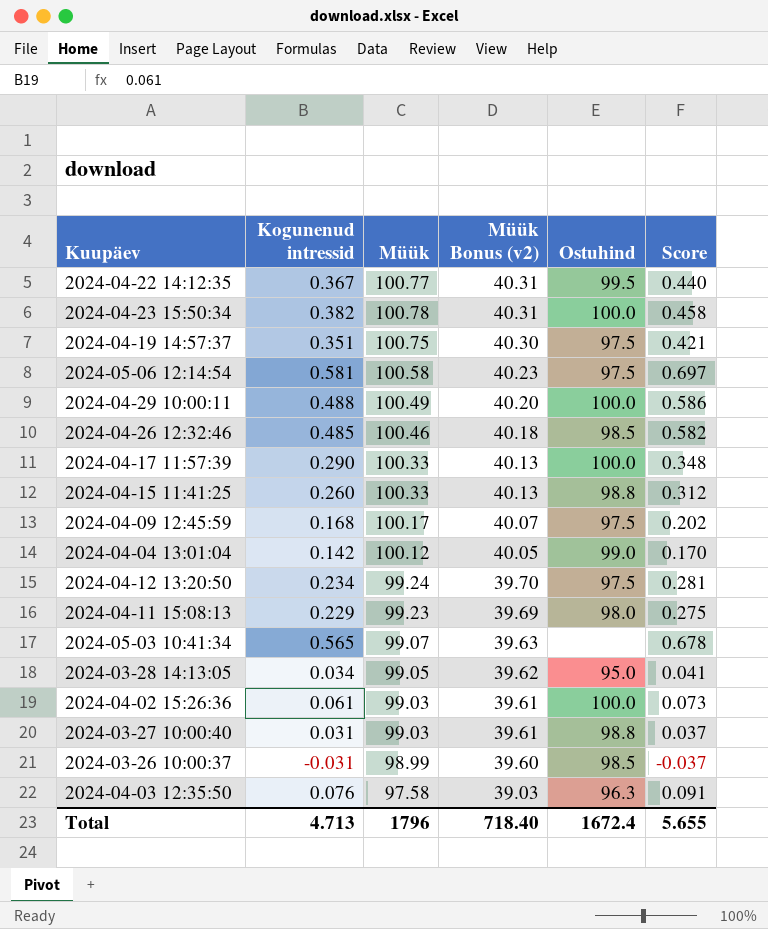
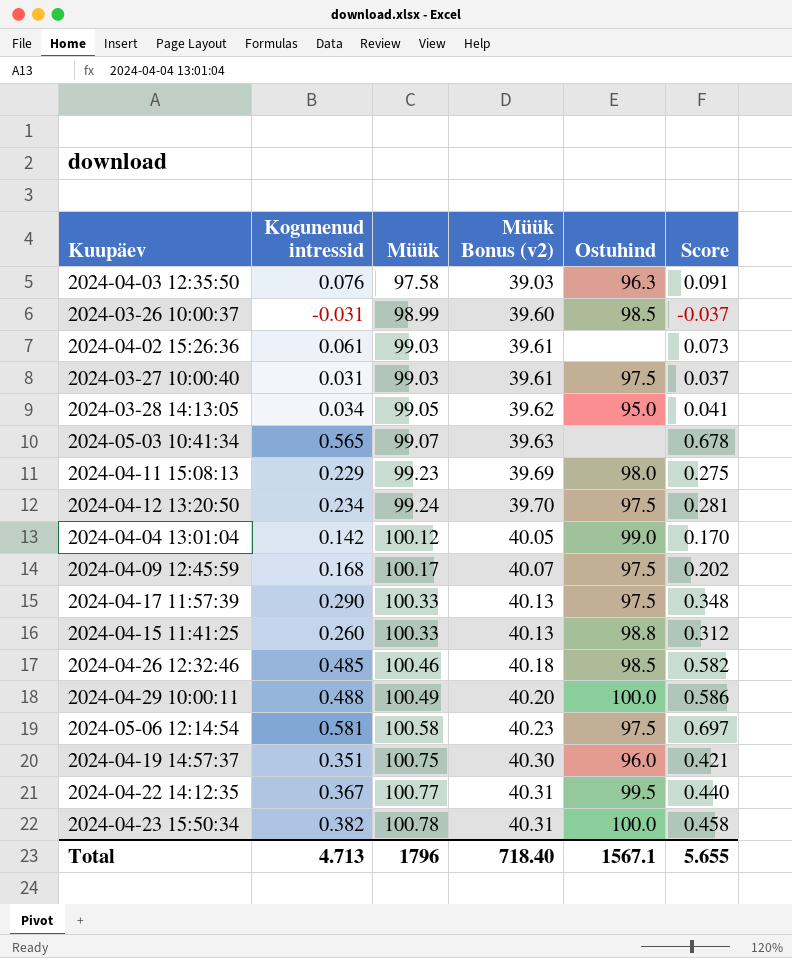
row order: Müük Bonus (v2) descending -> Müük ascending
2024-04-02 15:26:36 | Ostuhind: 100.0 -> none
2024-03-27 10:00:40 | Ostuhind: 98.8 -> 97.5
2024-04-17 11:57:39 | Ostuhind: 100.0 -> 97.5
2024-04-19 14:57:37 | Ostuhind: 97.5 -> 96.0
Total | Ostuhind: 1672.4 -> 1567.1

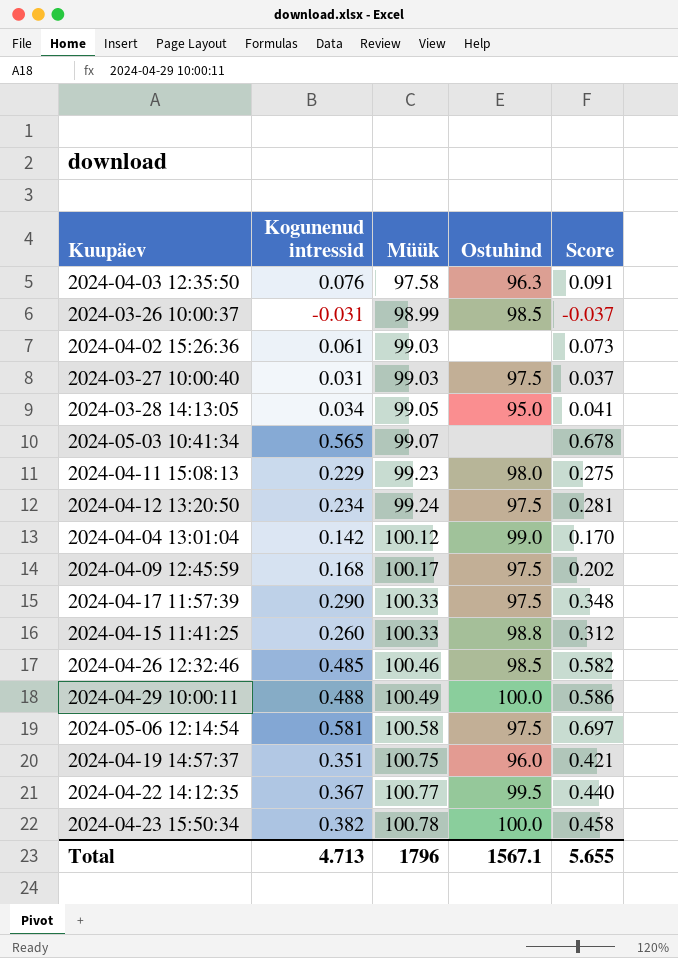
column Müük Bonus (v2) | formula: [Müük] * 0.4 -> none

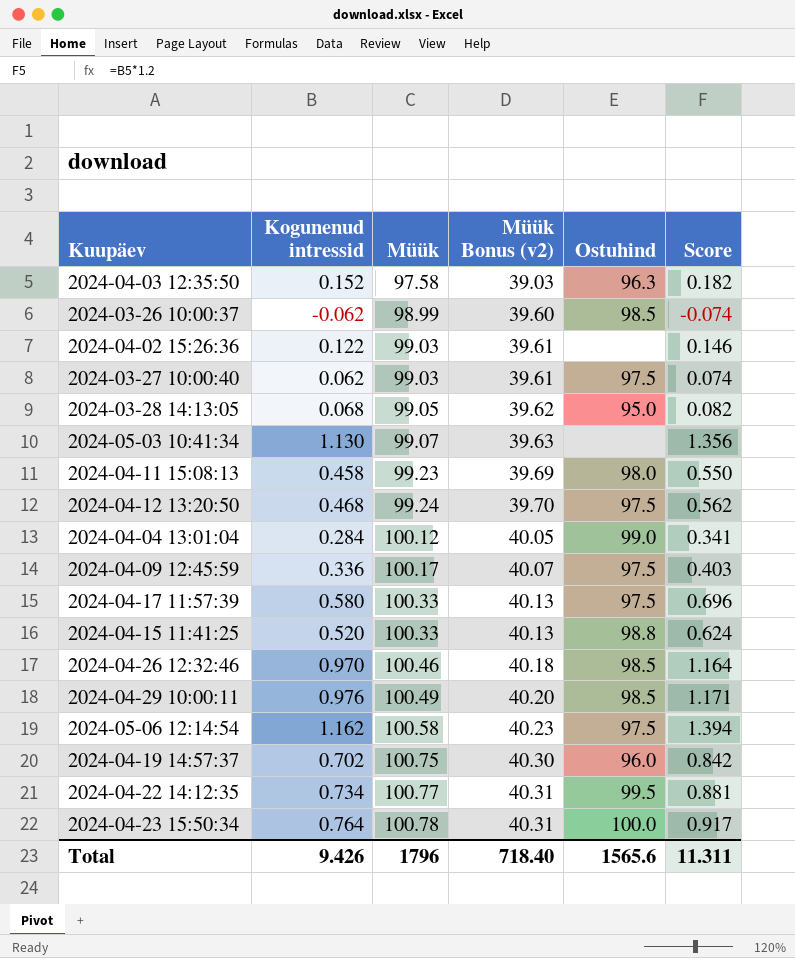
column Müük Bonus (v2) | formula: none -> [Müük] * 0.4
2024-04-03 12:35:50 | Kogunenud intressid: 0.076 -> 0.152
2024-04-03 12:35:50 | Score: 0.091 -> 0.182
2024-03-26 10:00:37 | Kogunenud intressid: -0.031 -> -0.062
2024-03-26 10:00:37 | Score: -0.037 -> -0.074
2024-04-02 15:26:36 | Kogunenud intressid: 0.061 -> 0.122
2024-04-02 15:26:36 | Score: 0.073 -> 0.146
2024-03-27 10:00:40 | Kogunenud intressid: 0.031 -> 0.062
2024-03-27 10:00:40 | Score: 0.037 -> 0.074
2024-03-28 14:13:05 | Kogunenud intressid: 0.034 -> 0.068
2024-03-28 14:13:05 | Score: 0.041 -> 0.082
2024-05-03 10:41:34 | Kogunenud intressid: 0.565 -> 1.130
2024-05-03 10:41:34 | Score: 0.678 -> 1.356
2024-04-11 15:08:13 | Kogunenud intressid: 0.229 -> 0.458
2024-04-11 15:08:13 | Score: 0.275 -> 0.550
2024-04-12 13:20:50 | Kogunenud intressid: 0.234 -> 0.468
2024-04-12 13:20:50 | Score: 0.281 -> 0.562
2024-04-04 13:01:04 | Kogunenud intressid: 0.142 -> 0.284
2024-04-04 13:01:04 | Score: 0.170 -> 0.341
2024-04-09 12:45:59 | Kogunenud intressid: 0.168 -> 0.336
2024-04-09 12:45:59 | Score: 0.202 -> 0.403
2024-04-17 11:57:39 | Kogunenud intressid: 0.290 -> 0.580
2024-04-17 11:57:39 | Score: 0.348 -> 0.696
2024-04-15 11:41:25 | Kogunenud intressid: 0.260 -> 0.520
2024-04-15 11:41:25 | Score: 0.312 -> 0.624
2024-04-26 12:32:46 | Kogunenud intressid: 0.485 -> 0.970
2024-04-26 12:32:46 | Score: 0.582 -> 1.164
2024-04-29 10:00:11 | Kogunenud intressid: 0.488 -> 0.976
2024-04-29 10:00:11 | Ostuhind: 100.0 -> 98.5
2024-04-29 10:00:11 | Score: 0.586 -> 1.171
2024-05-06 12:14:54 | Kogunenud intressid: 0.581 -> 1.162
2024-05-06 12:14:54 | Score: 0.697 -> 1.394
2024-04-19 14:57:37 | Kogunenud intressid: 0.351 -> 0.702
2024-04-19 14:57:37 | Score: 0.421 -> 0.842
2024-04-22 14:12:35 | Kogunenud intressid: 0.367 -> 0.734
2024-04-22 14:12:35 | Score: 0.440 -> 0.881
2024-04-23 15:50:34 | Kogunenud intressid: 0.382 -> 0.764
2024-04-23 15:50:34 | Score: 0.458 -> 0.917
Total | Kogunenud intressid: 4.713 -> 9.426
Total | Ostuhind: 1567.1 -> 1565.6
Total | Score: 5.655 -> 11.311

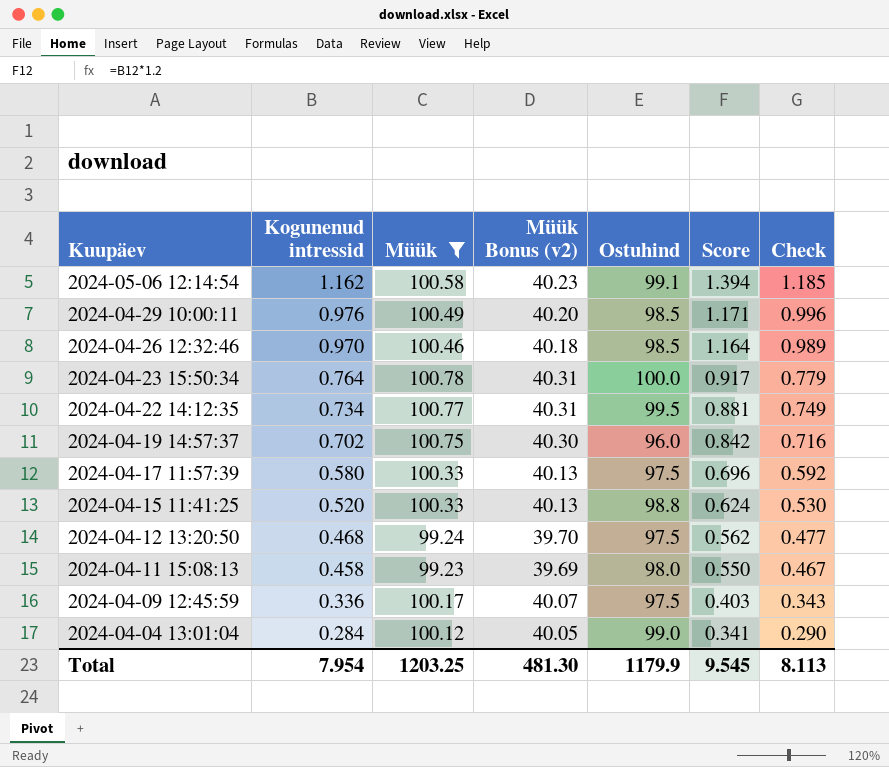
filter: none -> Müük >= 99.23
row order: Müük ascending -> Kuupäev descending
column Check | formula: none -> [Kogunenud intressid] * 1.02
2024-05-06 12:14:54 | Ostuhind: 97.5 -> 99.1
Total | Kogunenud intressid: 9.426 -> 7.954
Total | Müük: 1796 -> 1203.25
Total | Müük Bonus (v2): 718.40 -> 481.30
Total | Ostuhind: 1565.6 -> 1179.9
Total | Score: 11.311 -> 9.545

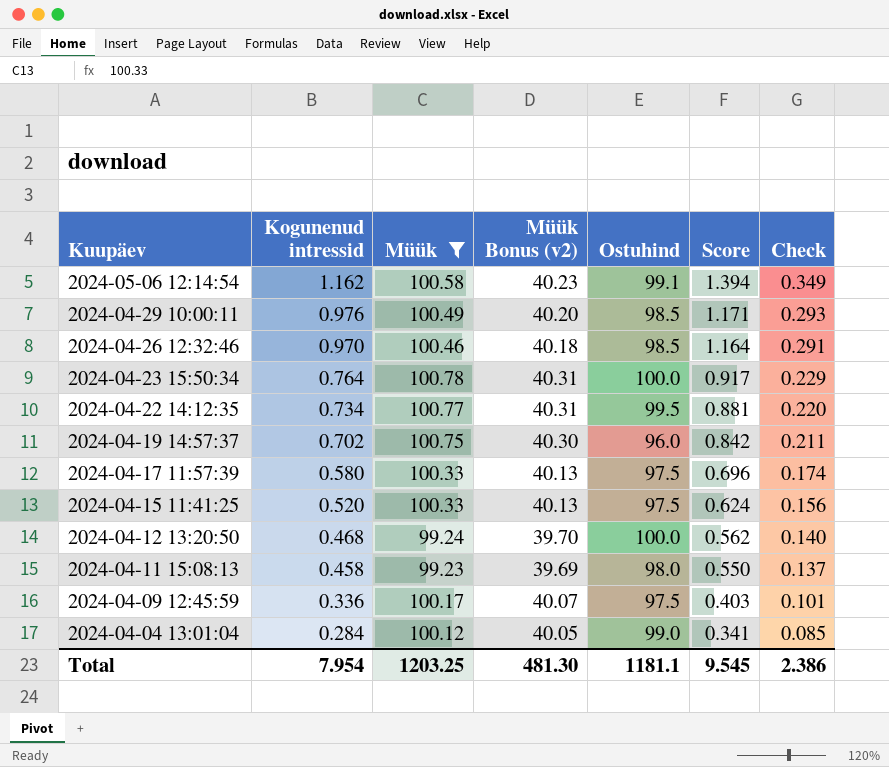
column Check | formula: [Kogunenud intressid] * 1.02 -> [Kogunenud intressid] * 0.3
2024-04-15 11:41:25 | Ostuhind: 98.8 -> 97.5
2024-04-12 13:20:50 | Ostuhind: 97.5 -> 100.0
Total | Ostuhind: 1179.9 -> 1181.1
Total | Check: 8.113 -> 2.386

